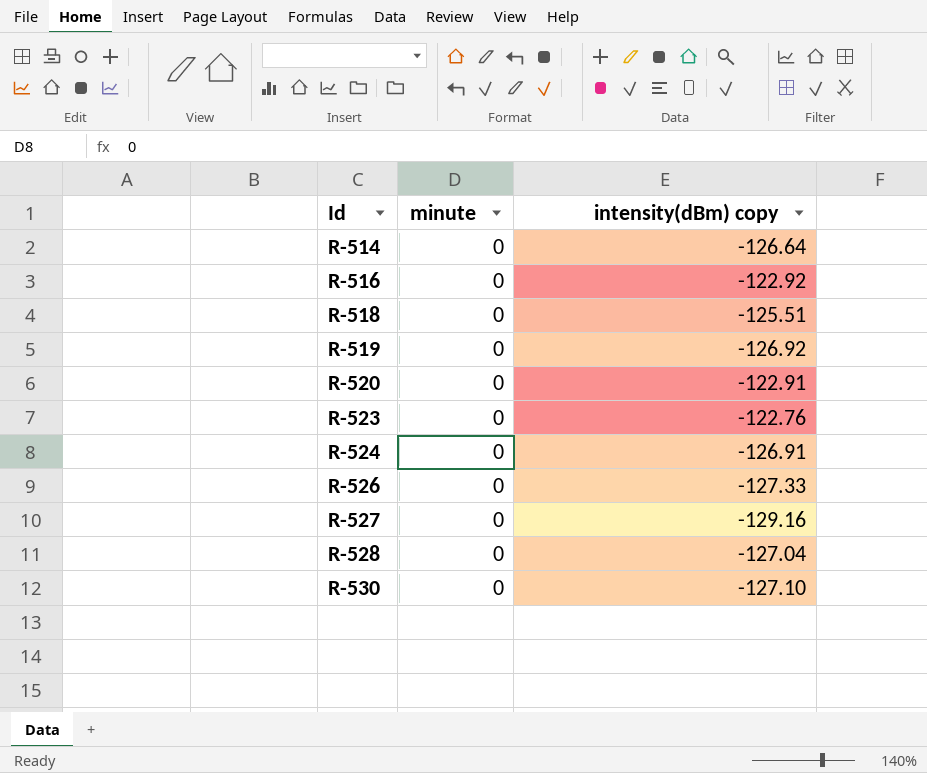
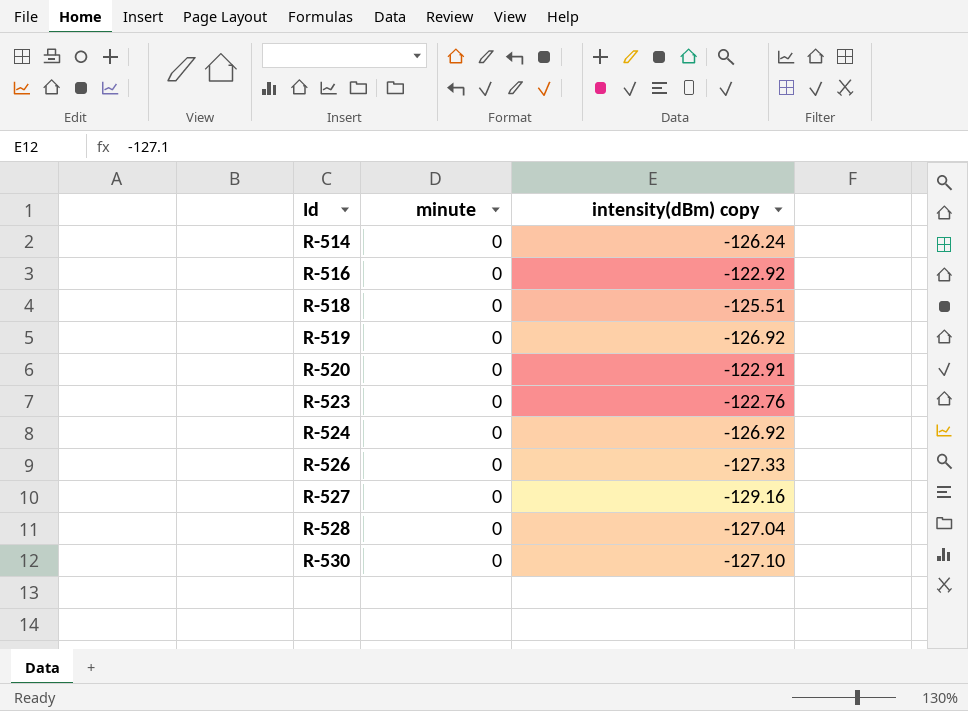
R-514 | intensity(dBm) copy: -126.64 -> -126.24
R-524 | intensity(dBm) copy: -126.91 -> -126.92

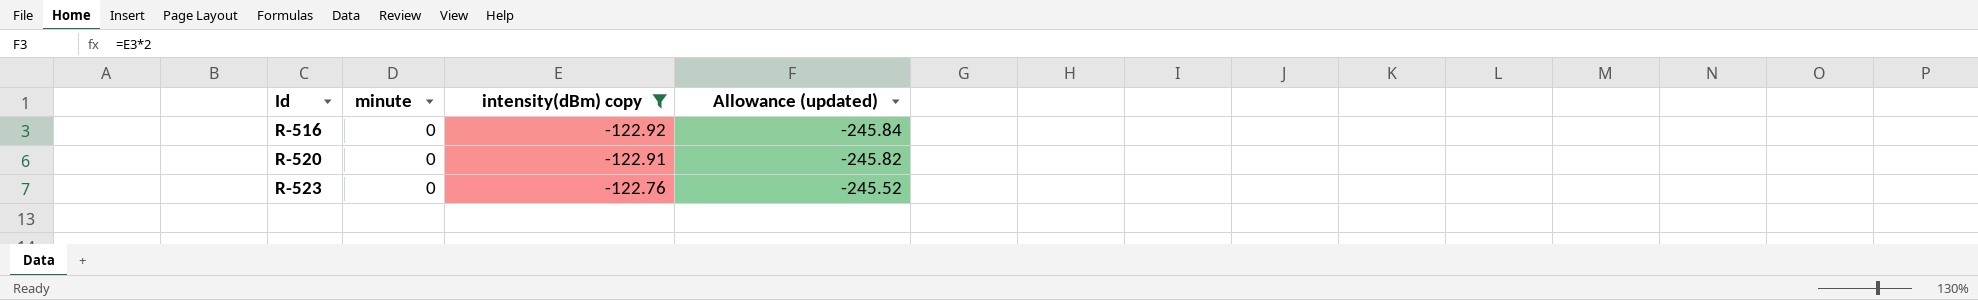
filter: none -> intensity(dBm) copy >= -122.92
column Allowance (updated) | formula: none -> [intensity(dBm) copy] * 2

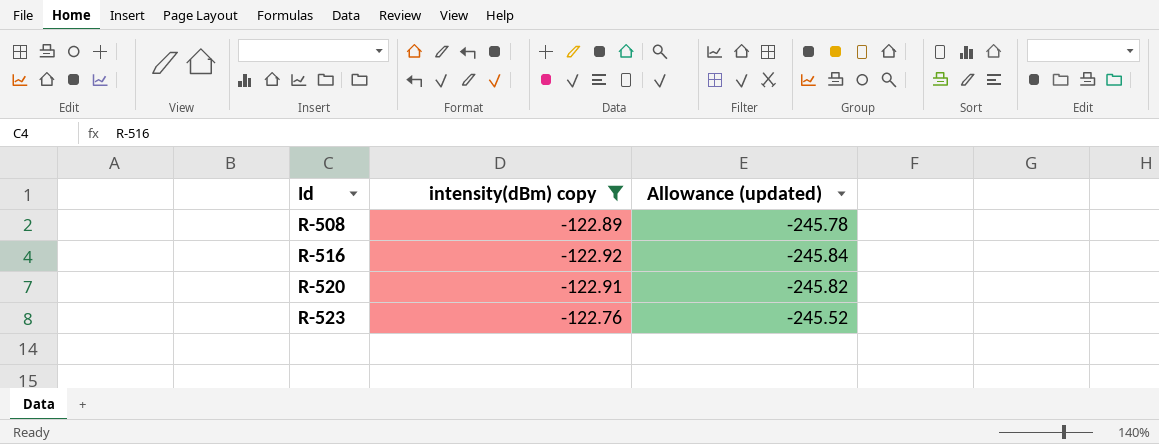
column minute | position: 2 -> none
row R-508: none -> -122.89 | -245.78

